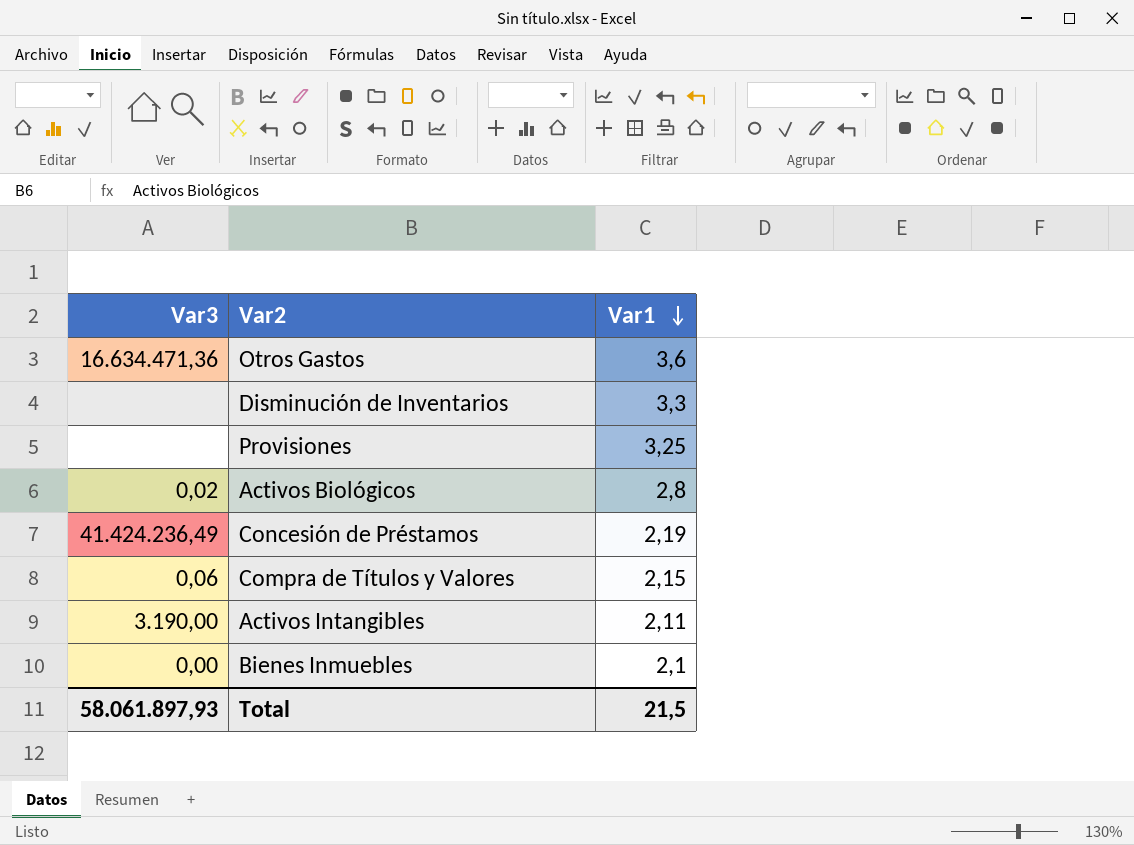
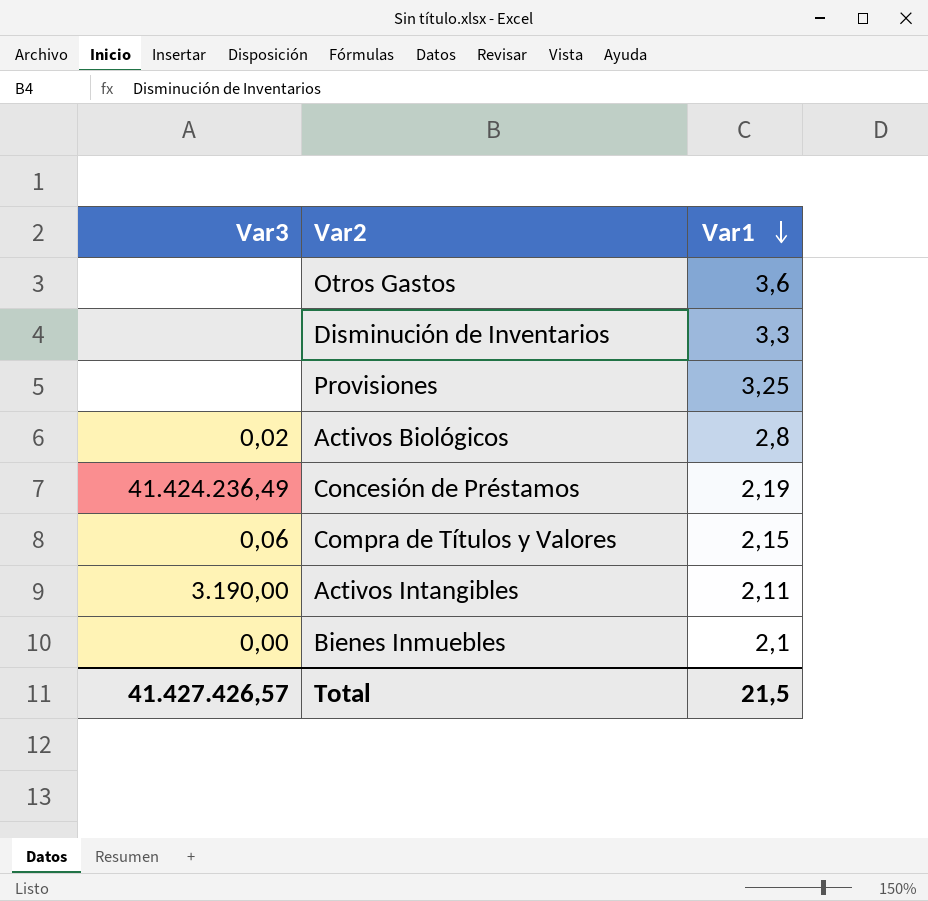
Otros Gastos | Var3: 16.634.471,36 -> none
Total | Var3: 58.061.897,93 -> 41.427.426,57

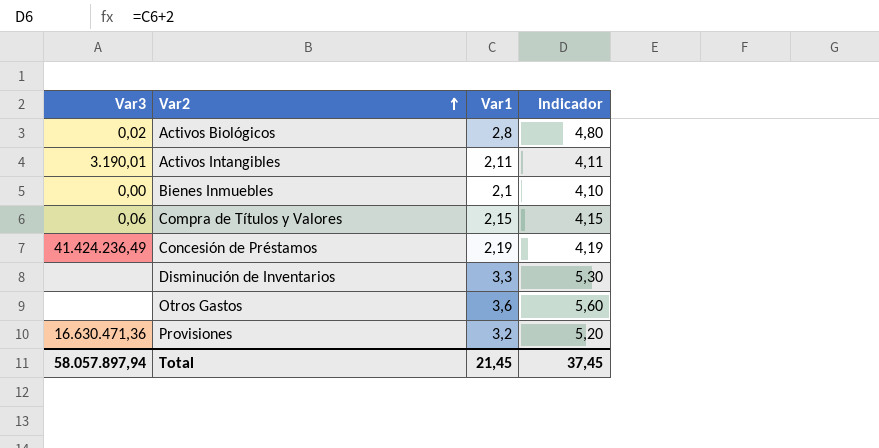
row order: Var1 descending -> Var2 ascending
column Indicador | formula: none -> [Var1] + 2
Activos Intangibles | Var3: 3.190,00 -> 3.190,01
Provisiones | Var3: none -> 16.630.471,36
Provisiones | Var1: 3,25 -> 3,2
Total | Var3: 41.427.426,57 -> 58.057.897,94
Total | Var1: 21,5 -> 21,45

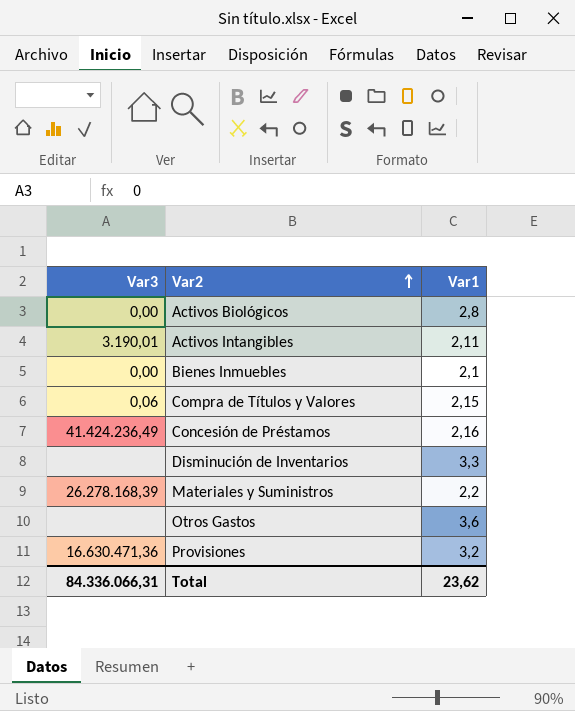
column Indicador | formula: [Var1] + 2 -> none
Activos Biológicos | Var3: 0,02 -> 0,00
Concesión de Préstamos | Var1: 2,19 -> 2,16
row Materiales y Suministros: none -> 26.278.168,39 | 2,2
Total | Var3: 58.057.897,94 -> 84.336.066,31
Total | Var1: 21,45 -> 23,62

